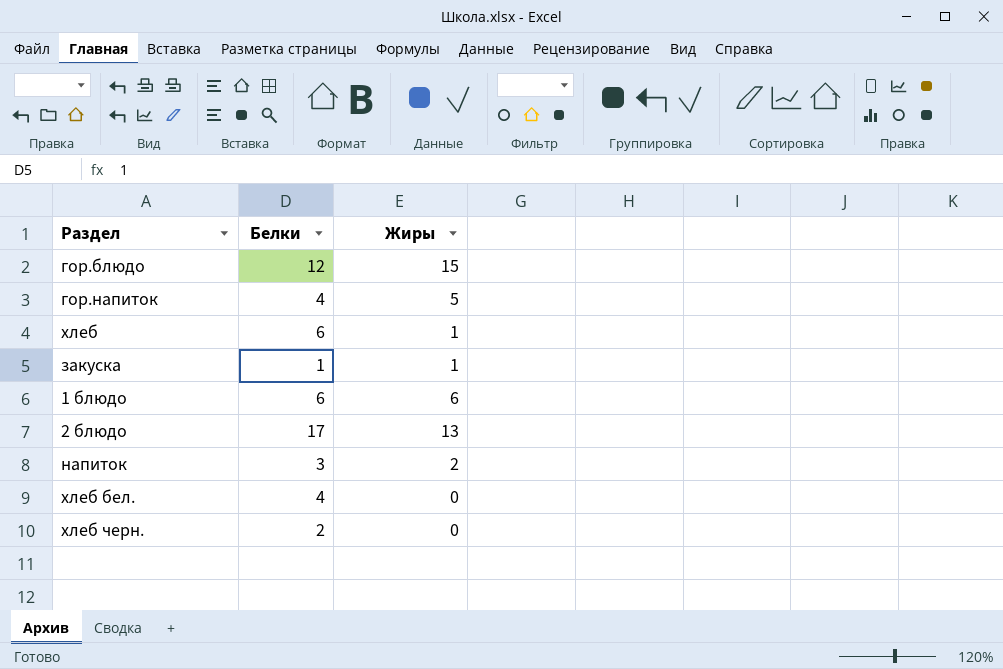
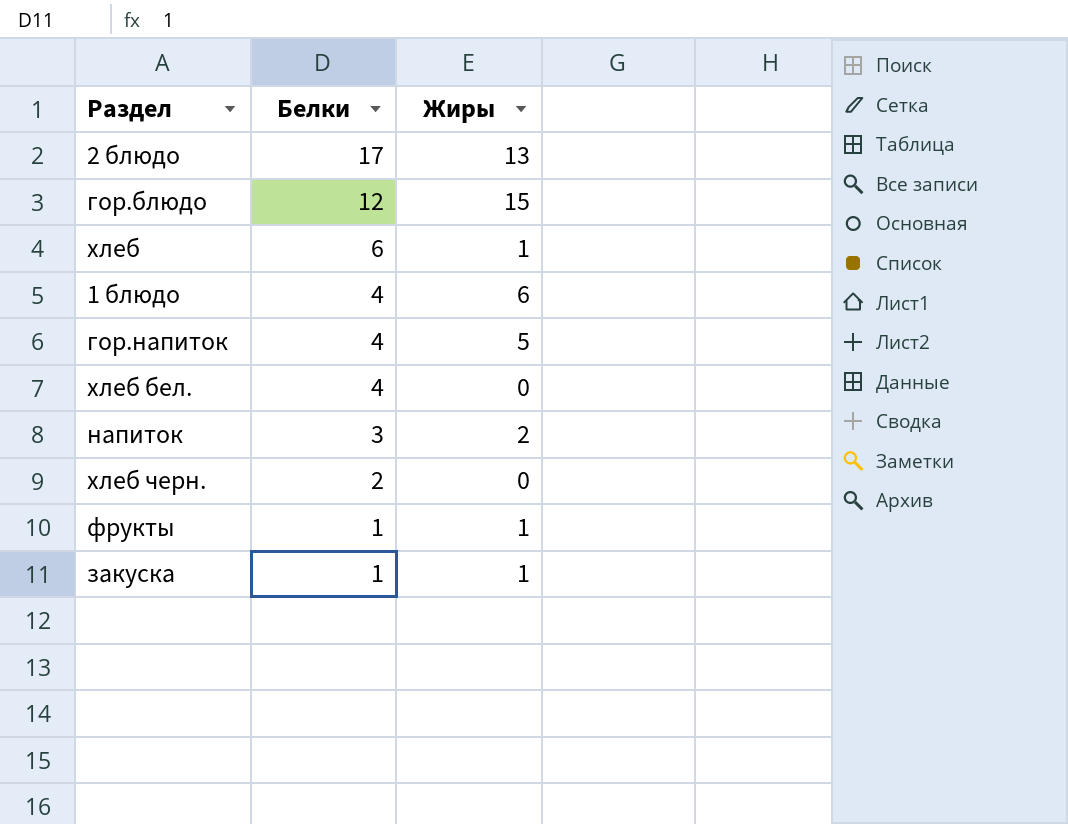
row order: none -> Белки descending
1 блюдо | Белки: 6 -> 4
row фрукты: none -> 1 | 1

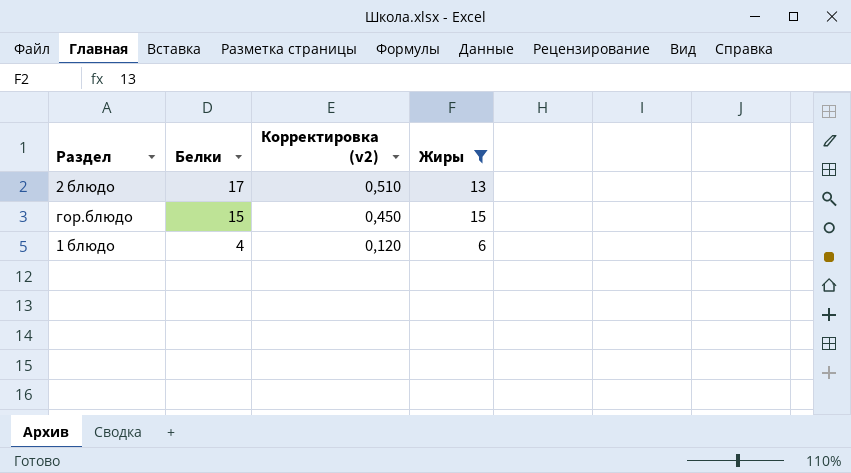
filter: none -> Жиры >= 6
column Корректировка (v2) | formula: none -> [Белки] * 0,03
гор.блюдо | Белки: 12 -> 15

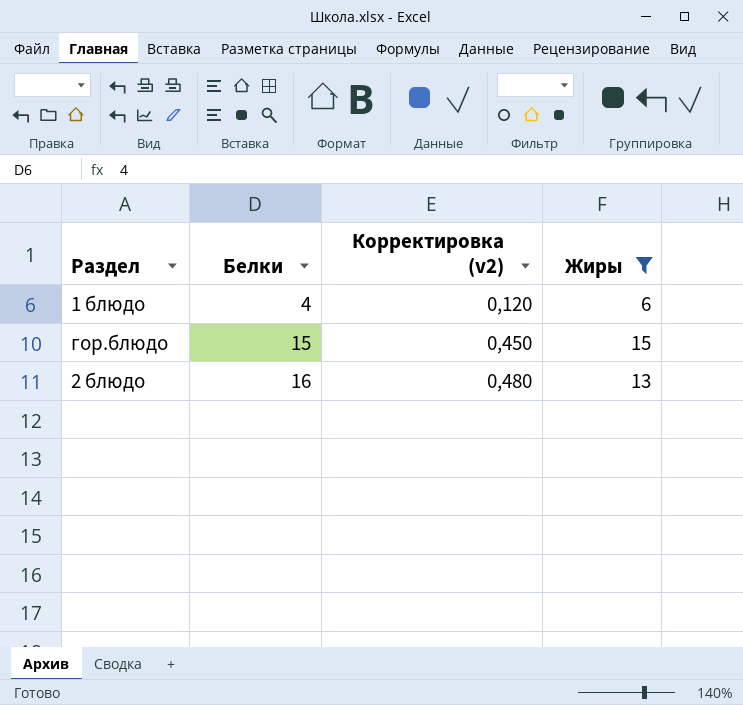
row order: Белки descending -> Белки ascending
2 блюдо | Белки: 17 -> 16
2 блюдо | Корректировка (v2): 0,510 -> 0,480

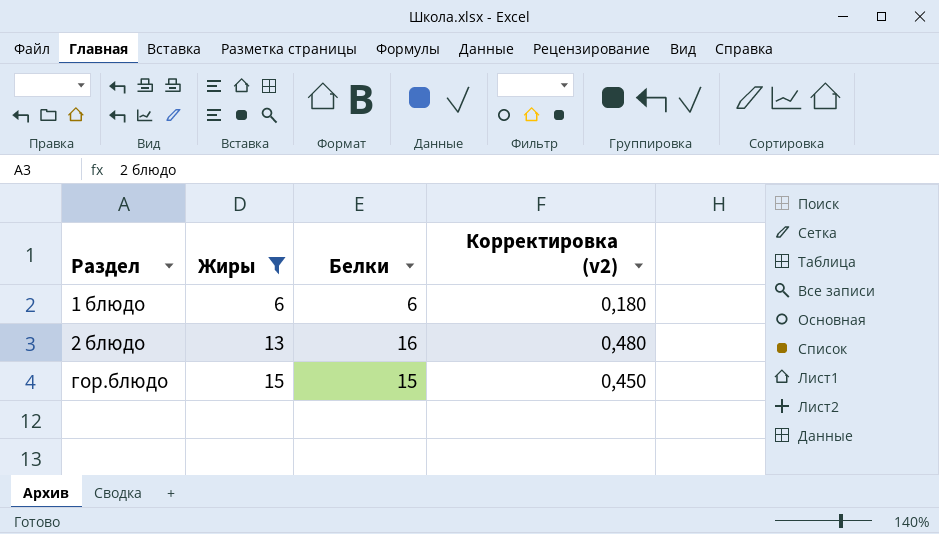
row order: Белки ascending -> Раздел ascending
column Жиры | position: 4 -> 2
1 блюдо | Белки: 4 -> 6
1 блюдо | Корректировка (v2): 0,120 -> 0,180

